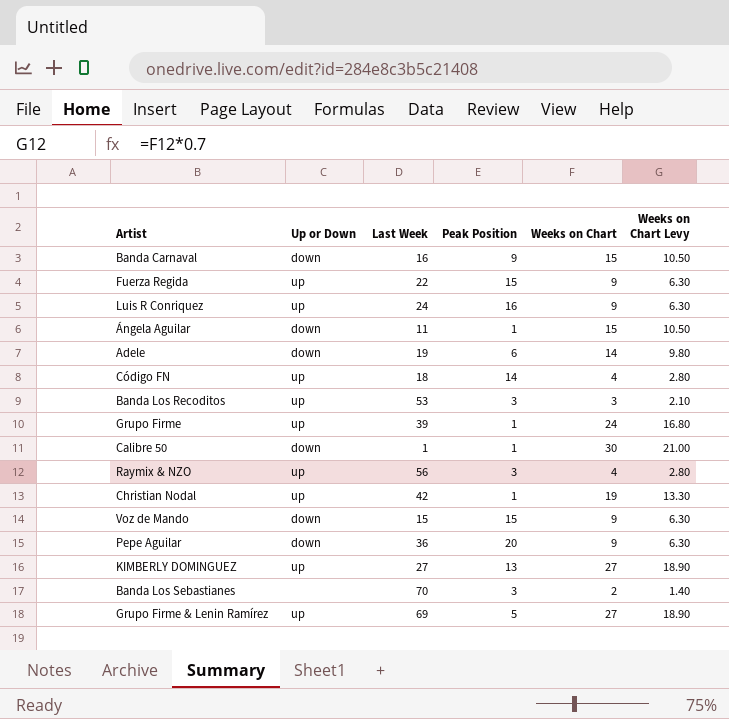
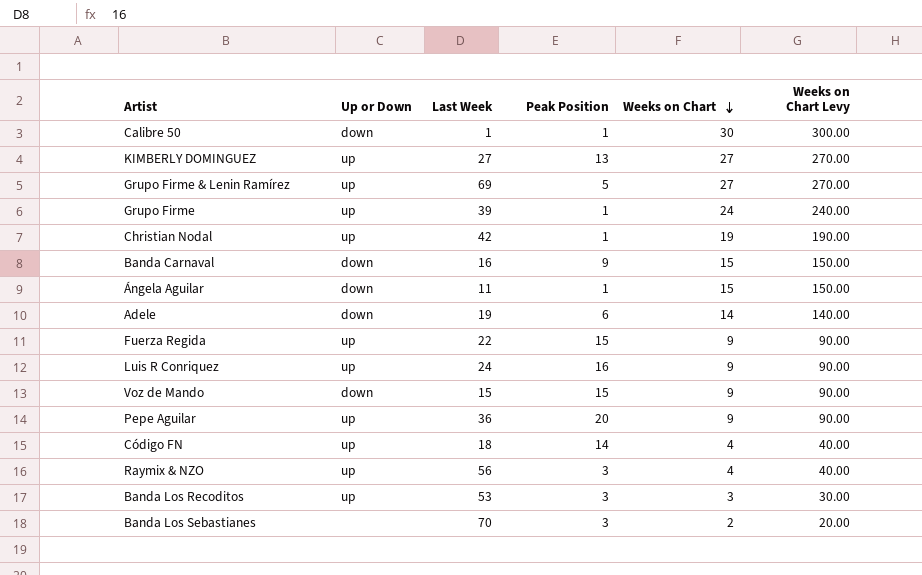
row order: none -> Weeks on Chart descending
column Weeks on Chart Levy | formula: [Weeks on Chart] * 0.7 -> [Weeks on Chart] * 10
Pepe Aguilar | Up or Down: down -> up

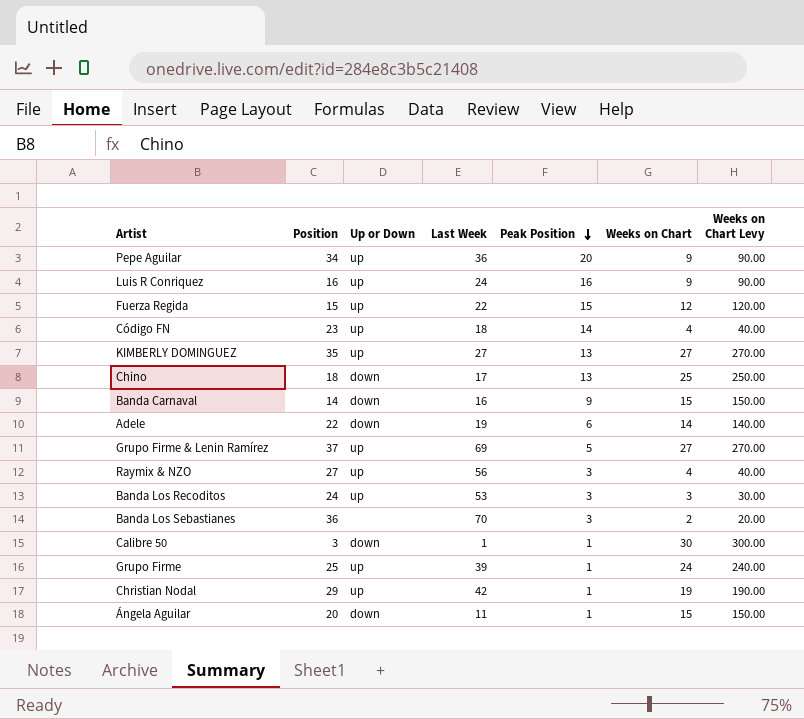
row order: Weeks on Chart descending -> Peak Position descending
column Position | position: none -> 2
row Voz de Mando: down | 15 | 15 | 9 | 90.00 -> none
Fuerza Regida | Weeks on Chart: 9 -> 12
Fuerza Regida | Weeks on Chart Levy: 90.00 -> 120.00
row Chino: none -> 18 | down | 17 | 13 | 25 | 250.00

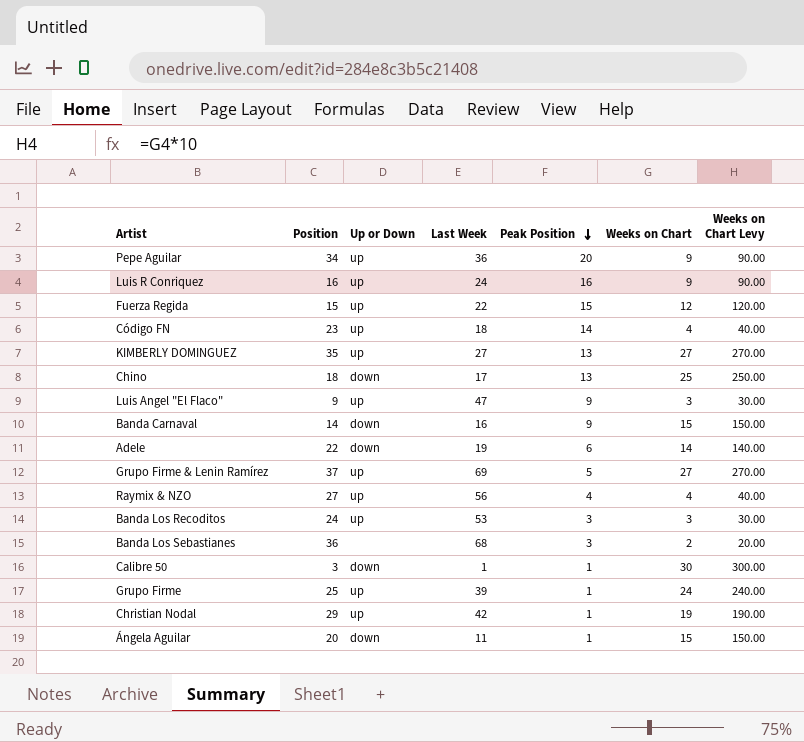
row Luis Angel "El Flaco": none -> 9 | up | 47 | 9 | 3 | 30.00
Raymix & NZO | Peak Position: 3 -> 4
Banda Los Sebastianes | Last Week: 70 -> 68

